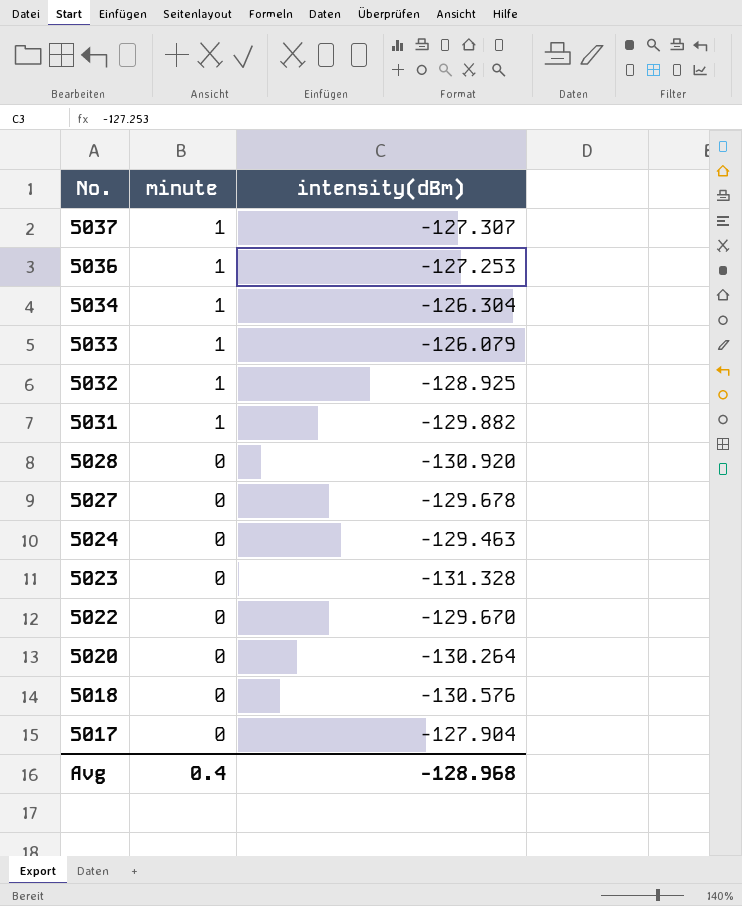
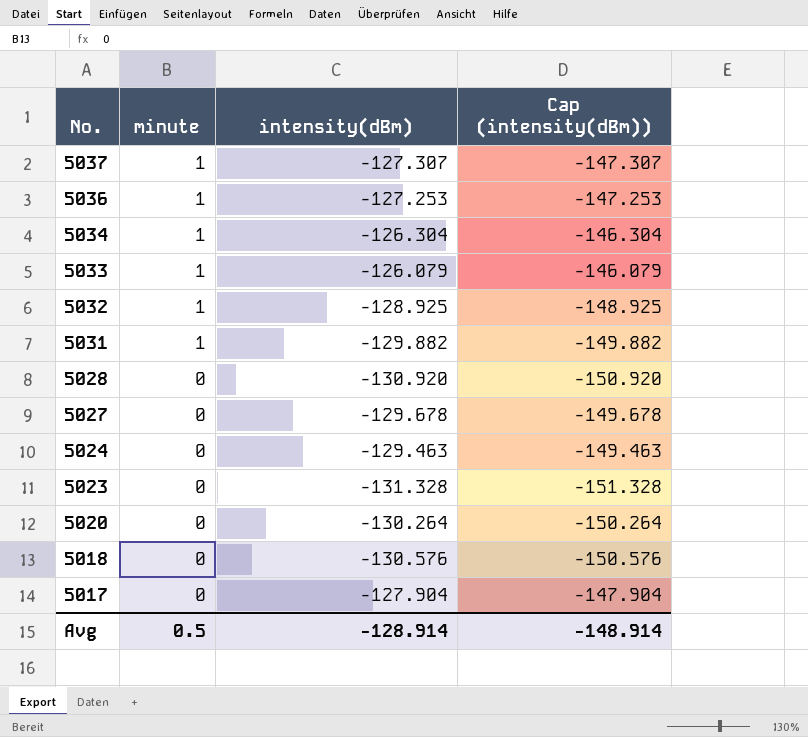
column Cap (intensity(dBm)) | formula: none -> [intensity(dBm)] - 20
row 5022: 0 | -129.670 -> none
Avg | minute: 0.4 -> 0.5
Avg | intensity(dBm): -128.968 -> -128.914

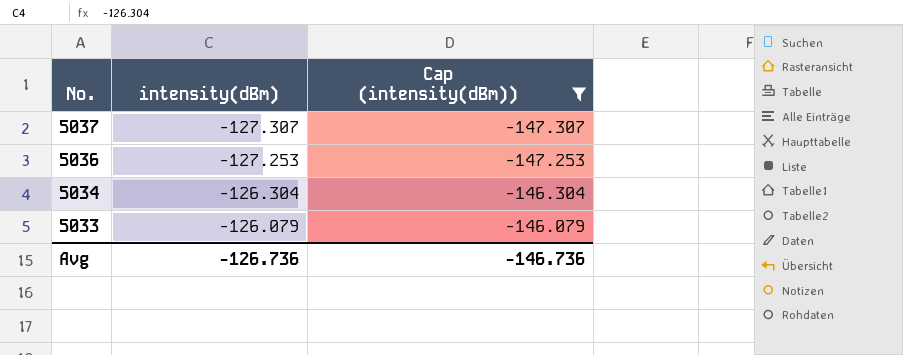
filter: none -> Cap (intensity(dBm)) >= -147.307
column minute | position: 2 -> none
Avg | intensity(dBm): -128.914 -> -126.736
Avg | Cap (intensity(dBm)): -148.914 -> -146.736

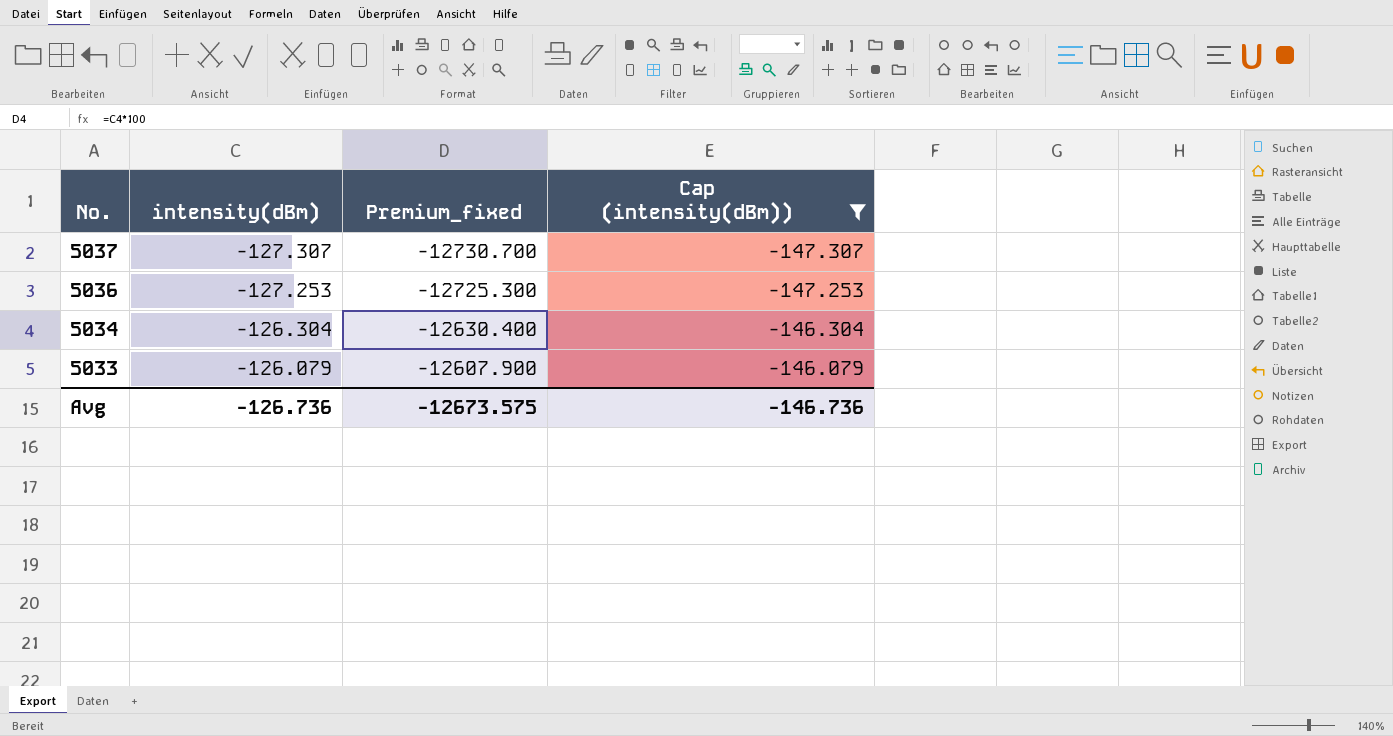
column Premium_fixed | formula: none -> [intensity(dBm)] * 100

